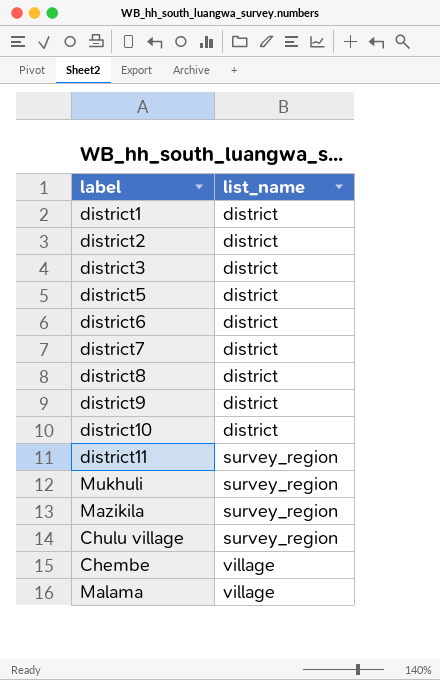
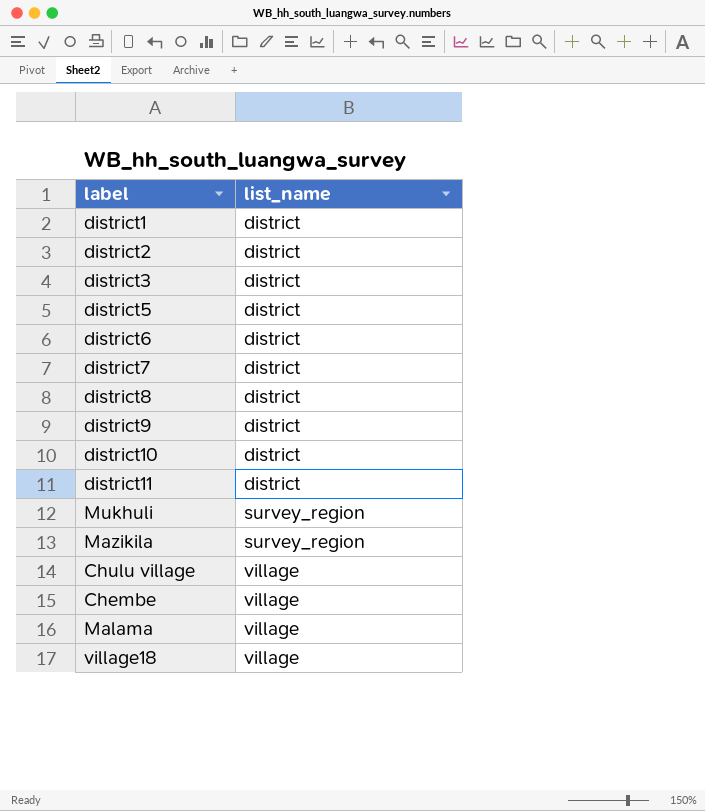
district11 | list_name: survey_region -> district
Chulu village | list_name: survey_region -> village
row village18: none -> village

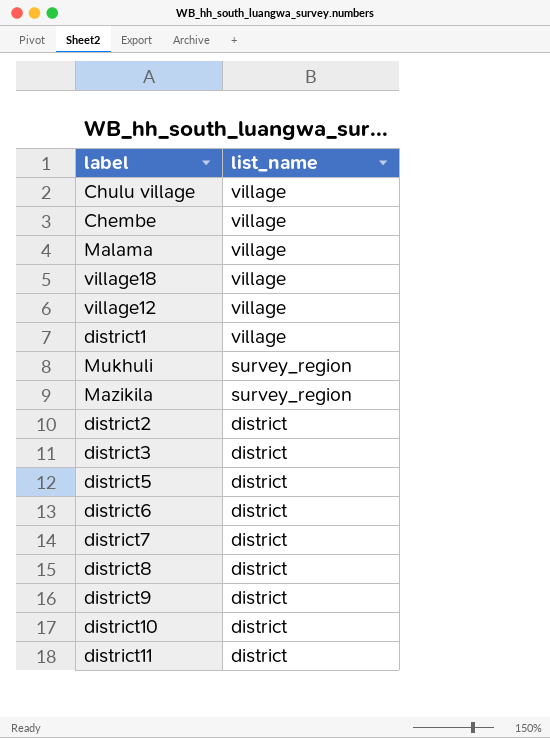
row order: list_name ascending -> list_name descending
row village12: none -> village
district1 | list_name: district -> village

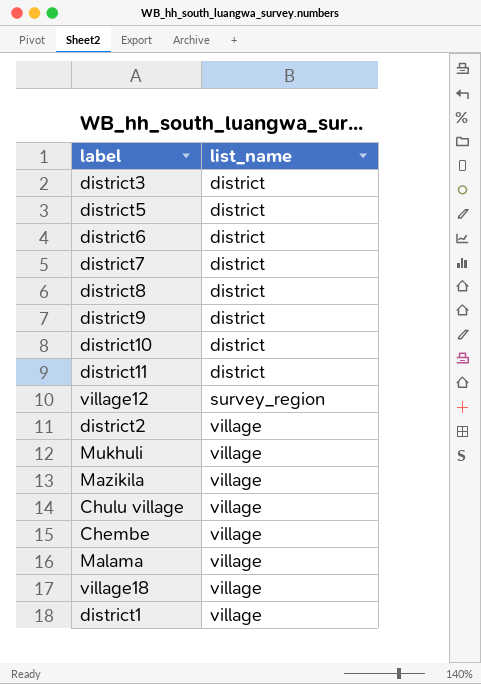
row order: list_name descending -> list_name ascending
village12 | list_name: village -> survey_region
district2 | list_name: district -> village
Mukhuli | list_name: survey_region -> village
Mazikila | list_name: survey_region -> village

